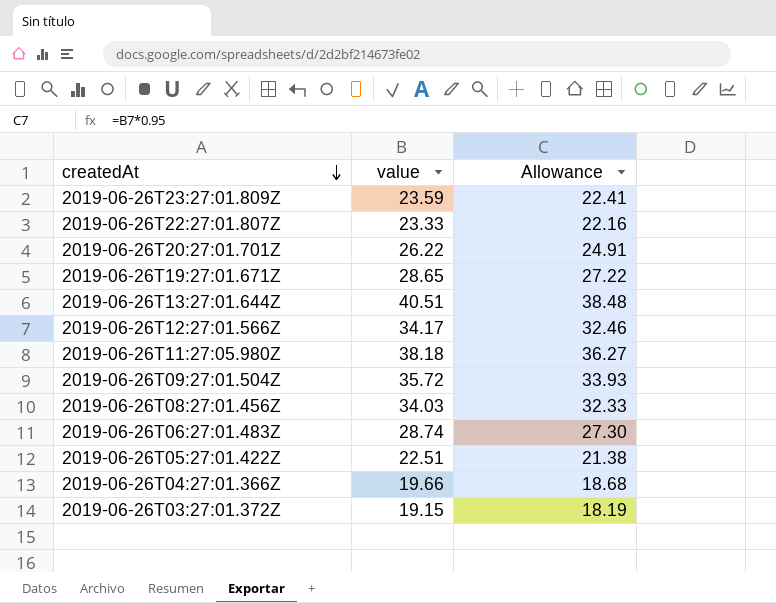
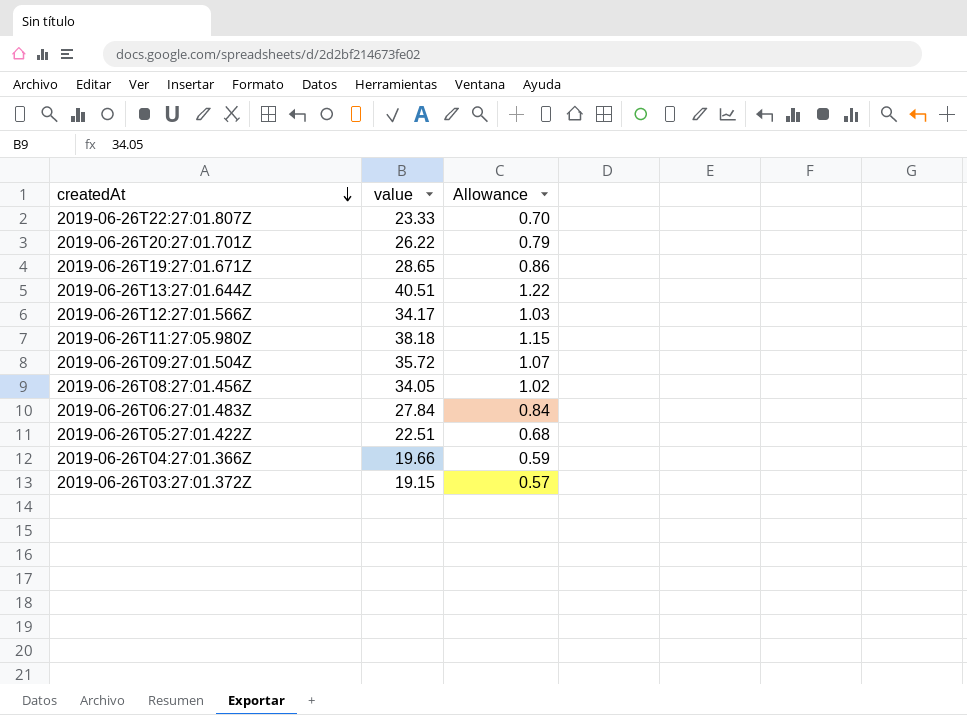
column Allowance | formula: [value] * 0.95 -> [value] * 0.03
row 2019-06-26T23:27:01.809Z: 23.59 | 22.41 -> none
2019-06-26T08:27:01.456Z | value: 34.03 -> 34.05
2019-06-26T06:27:01.483Z | value: 28.74 -> 27.84

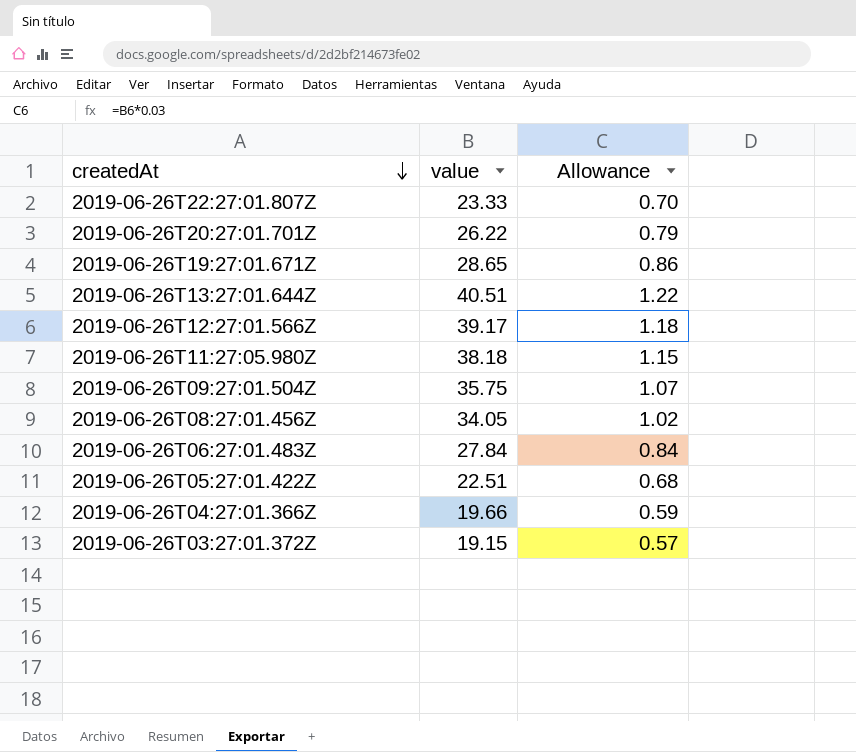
2019-06-26T12:27:01.566Z | value: 34.17 -> 39.17
2019-06-26T12:27:01.566Z | Allowance: 1.03 -> 1.18
2019-06-26T09:27:01.504Z | value: 35.72 -> 35.75

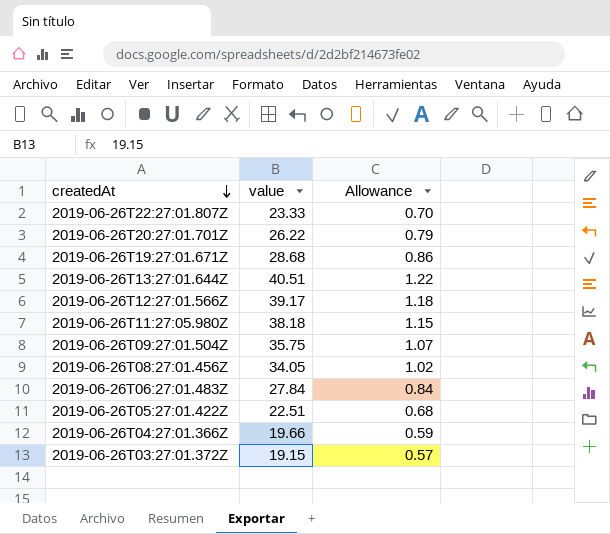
2019-06-26T19:27:01.671Z | value: 28.65 -> 28.68

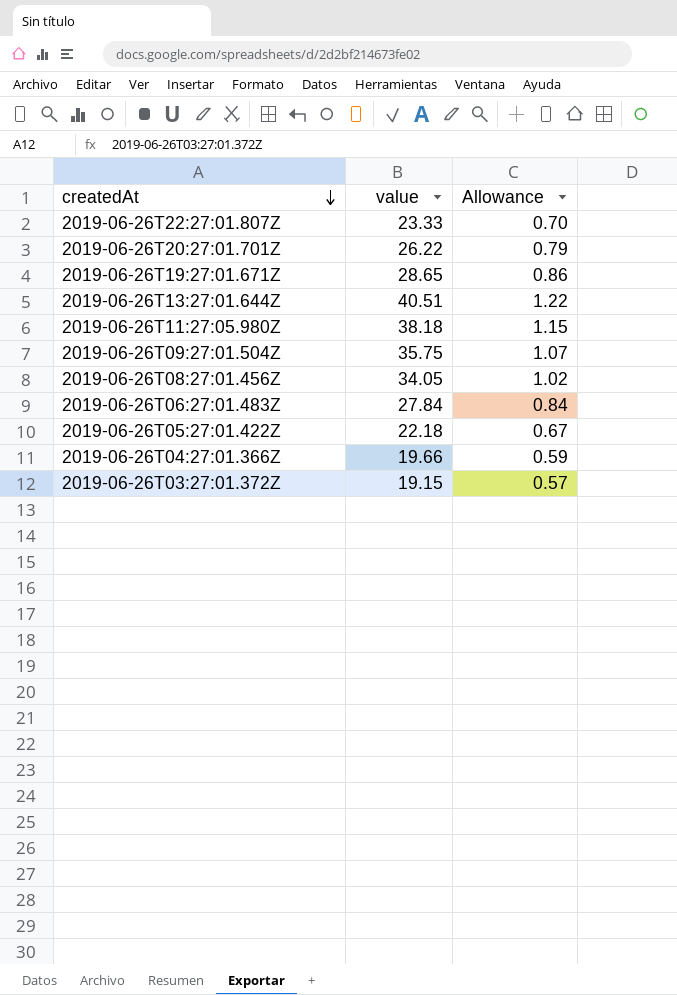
row 2019-06-26T12:27:01.566Z: 39.17 | 1.18 -> none
2019-06-26T19:27:01.671Z | value: 28.68 -> 28.65
2019-06-26T05:27:01.422Z | value: 22.51 -> 22.18
2019-06-26T05:27:01.422Z | Allowance: 0.68 -> 0.67

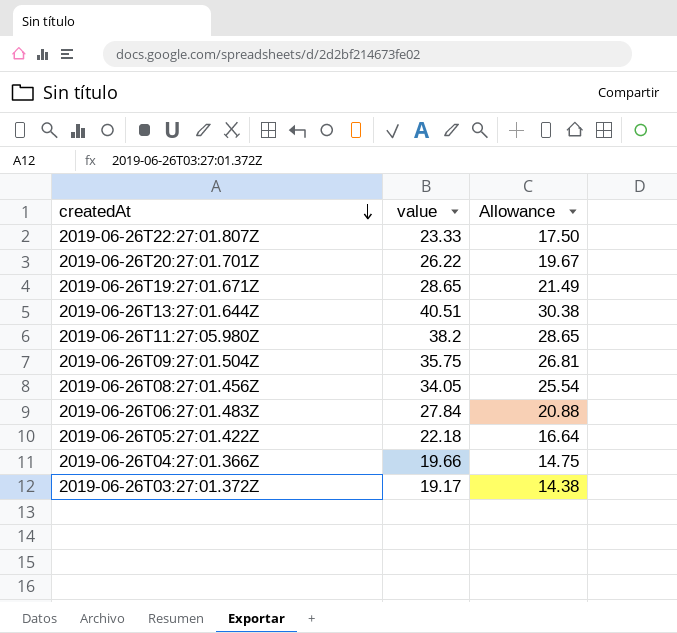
column Allowance | formula: [value] * 0.03 -> [value] * 0.75
2019-06-26T11:27:05.980Z | value: 38.18 -> 38.2
2019-06-26T03:27:01.372Z | value: 19.15 -> 19.17

